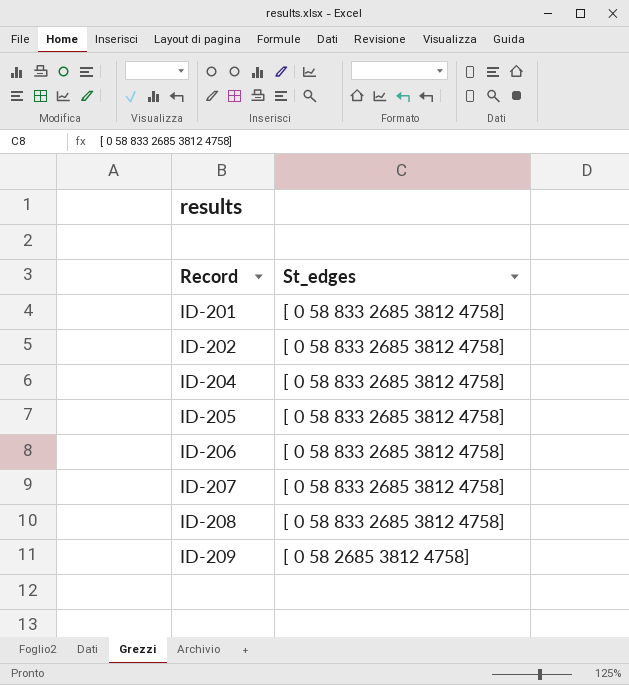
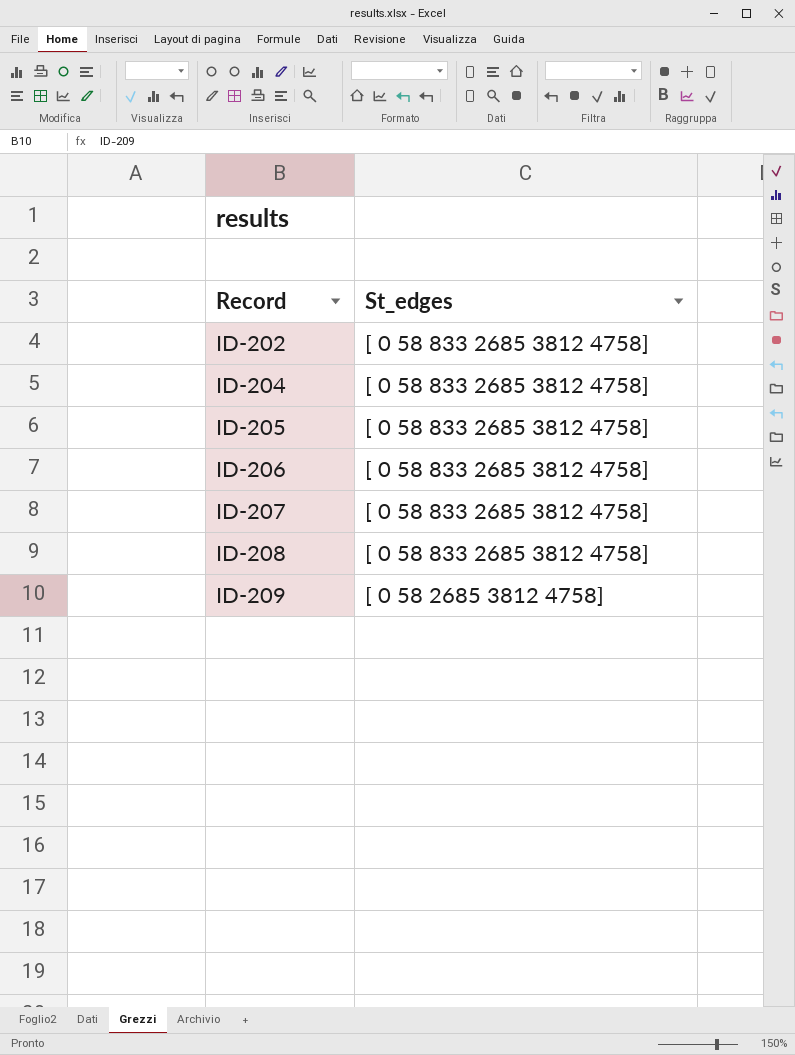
row ID-201: [ 0 58 833 2685 3812 4758] -> none

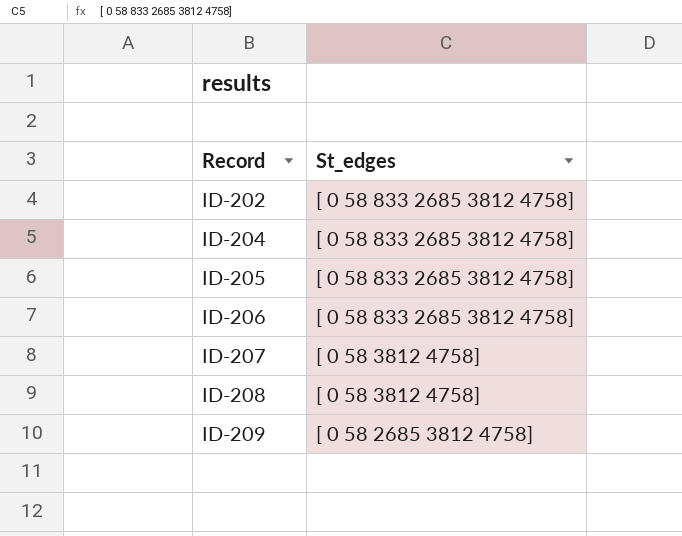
ID-207 | St_edges: [ 0 58 833 2685 3812 4758] -> [ 0 58 3812 4758]
ID-208 | St_edges: [ 0 58 833 2685 3812 4758] -> [ 0 58 3812 4758]

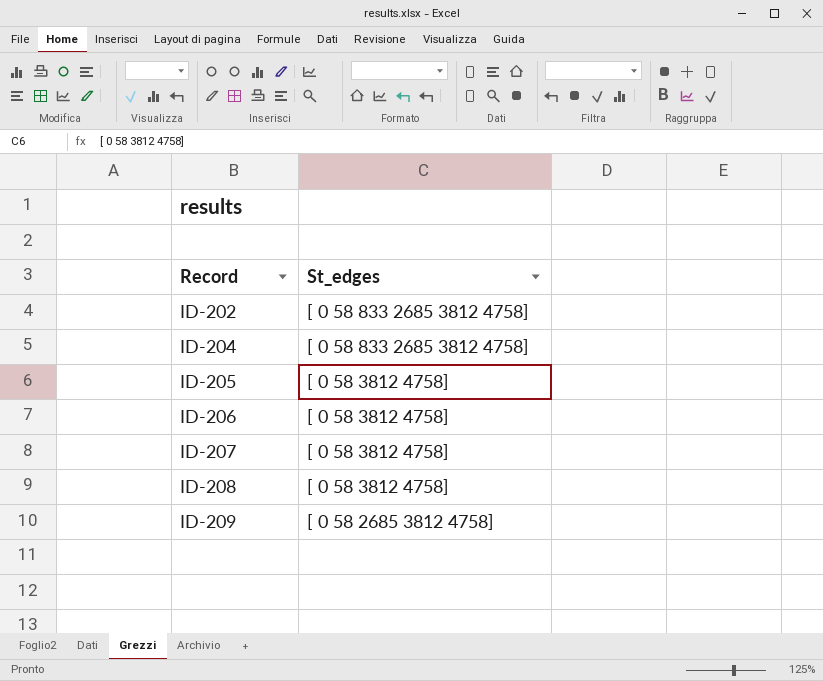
ID-205 | St_edges: [ 0 58 833 2685 3812 4758] -> [ 0 58 3812 4758]
ID-206 | St_edges: [ 0 58 833 2685 3812 4758] -> [ 0 58 3812 4758]

